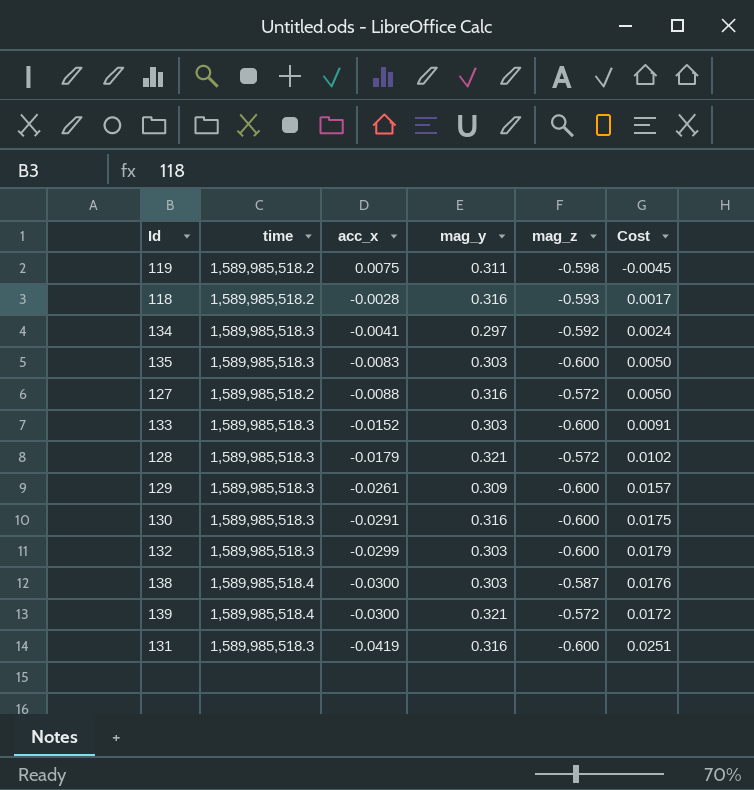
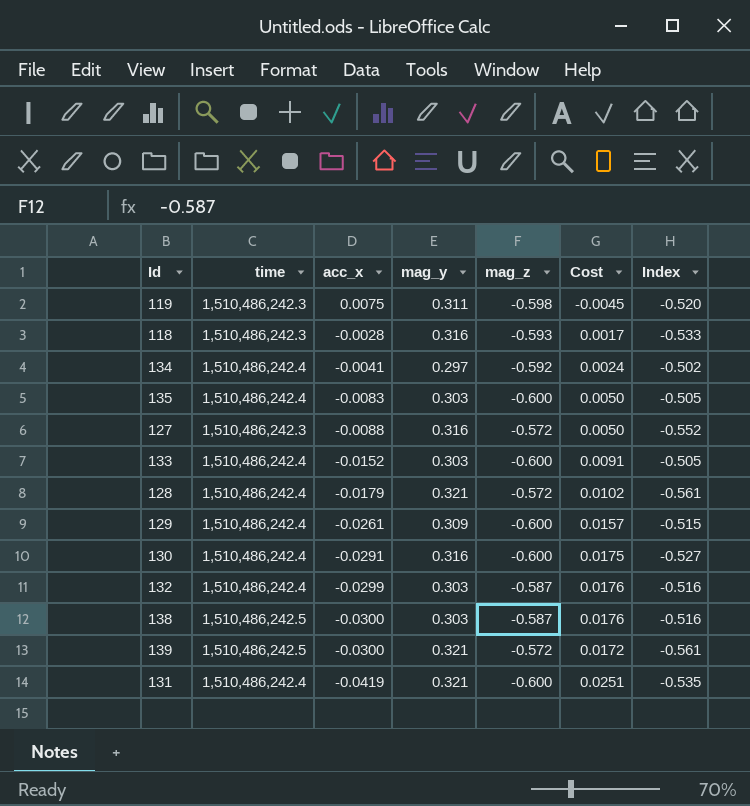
column Index | formula: none -> [mag_y] / [mag_z]
119 | time: 1,589,985,518.2 -> 1,510,486,242.3
118 | time: 1,589,985,518.2 -> 1,510,486,242.3
134 | time: 1,589,985,518.3 -> 1,510,486,242.4
135 | time: 1,589,985,518.3 -> 1,510,486,242.4
127 | time: 1,589,985,518.2 -> 1,510,486,242.3
133 | time: 1,589,985,518.3 -> 1,510,486,242.4
128 | time: 1,589,985,518.3 -> 1,510,486,242.4
129 | time: 1,589,985,518.3 -> 1,510,486,242.4
130 | time: 1,589,985,518.3 -> 1,510,486,242.4
132 | time: 1,589,985,518.3 -> 1,510,486,242.4
132 | mag_z: -0.600 -> -0.587
132 | Cost: 0.0179 -> 0.0176
138 | time: 1,589,985,518.4 -> 1,510,486,242.5
139 | time: 1,589,985,518.4 -> 1,510,486,242.5
131 | time: 1,589,985,518.3 -> 1,510,486,242.4
131 | mag_y: 0.316 -> 0.321

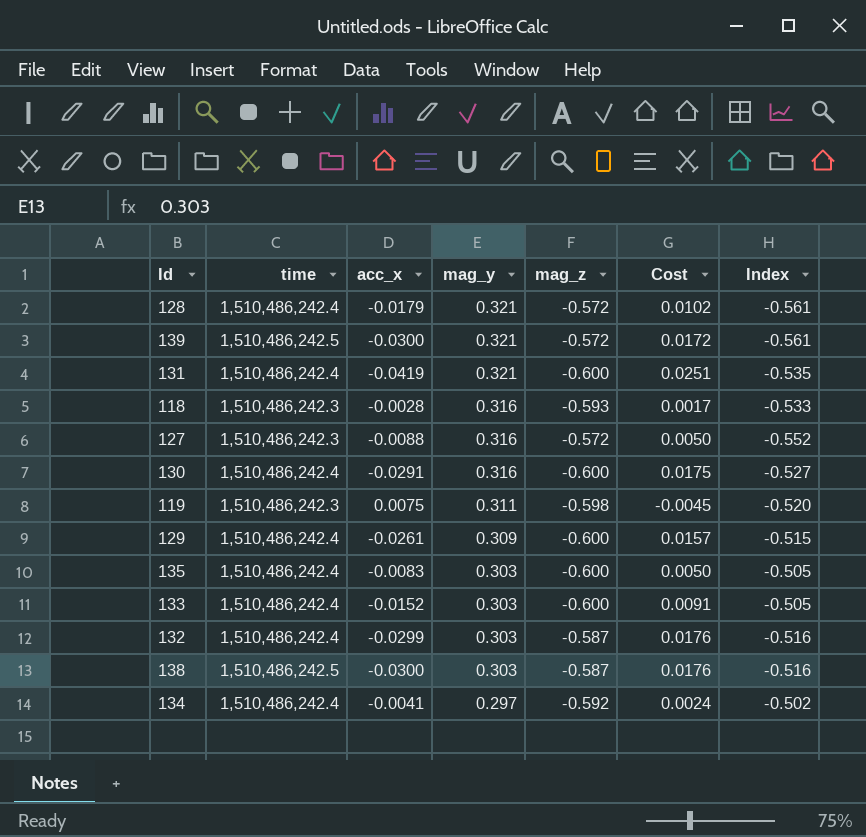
row order: acc_x descending -> mag_y descending

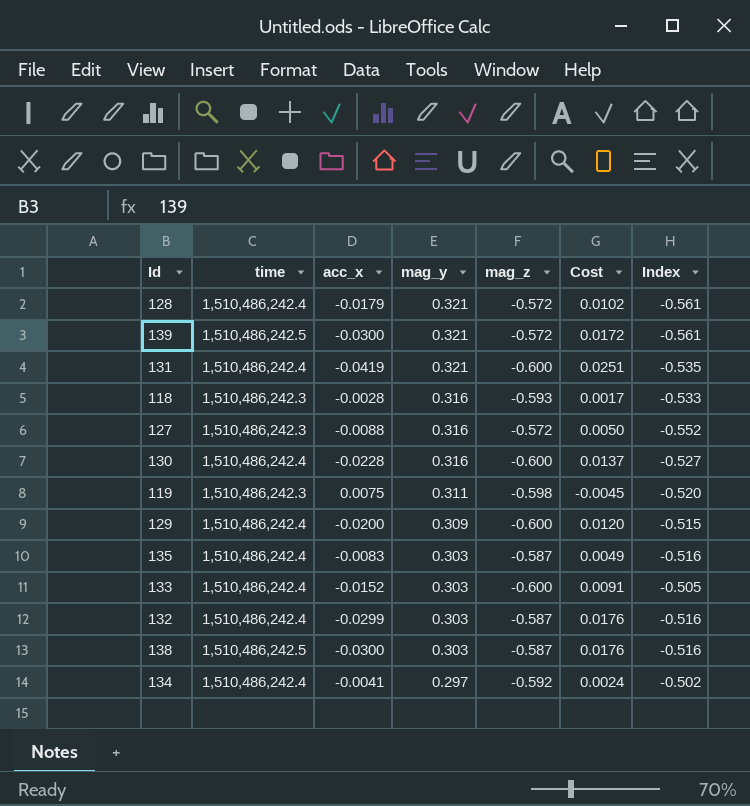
130 | acc_x: -0.0291 -> -0.0228
130 | Cost: 0.0175 -> 0.0137
129 | acc_x: -0.0261 -> -0.0200
129 | Cost: 0.0157 -> 0.0120
135 | mag_z: -0.600 -> -0.587
135 | Cost: 0.0050 -> 0.0049
135 | Index: -0.505 -> -0.516

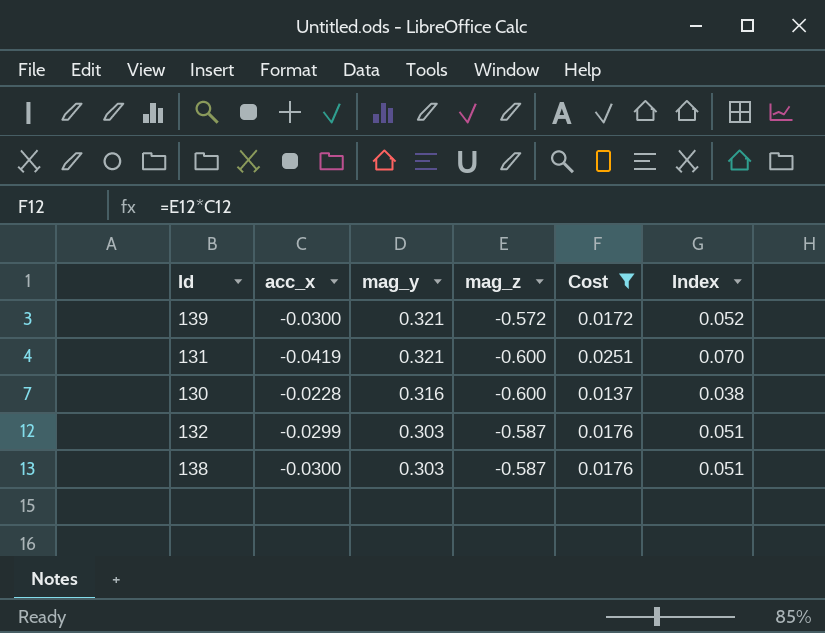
filter: none -> Cost >= 0.0137
column time | position: 2 -> none
column Index | formula: [mag_y] / [mag_z] -> [acc_x] / [mag_z]

